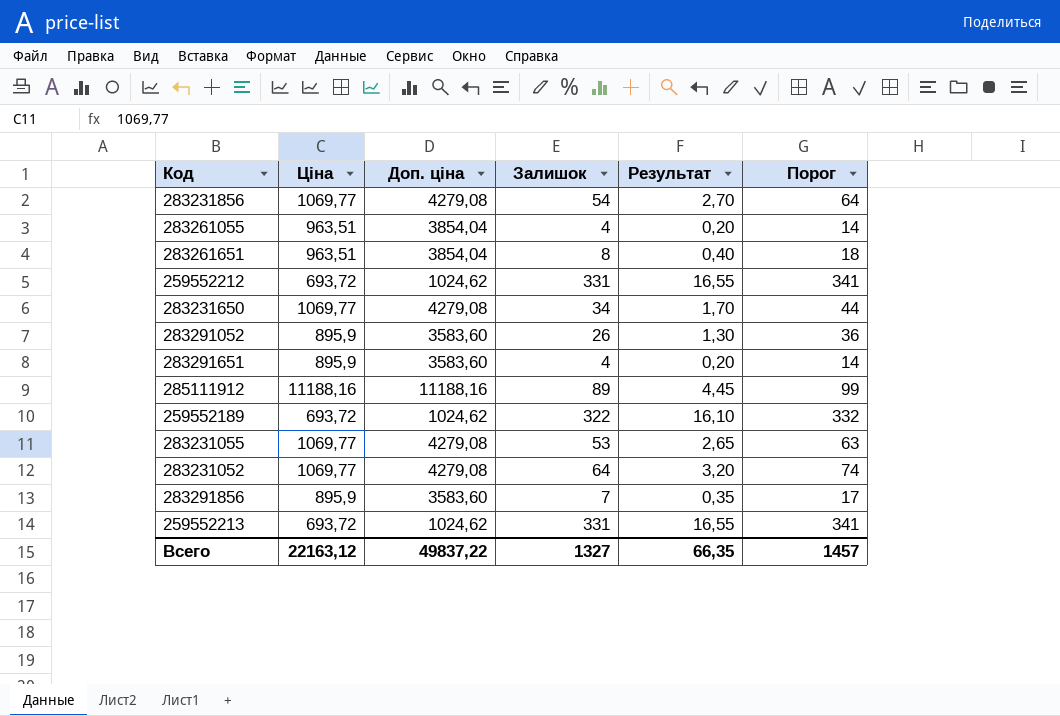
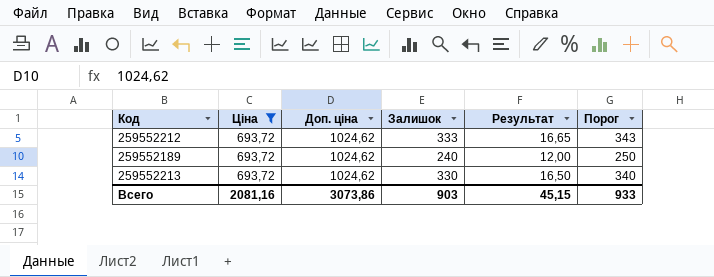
filter: none -> Ціна = 693,72
259552212 | Залишок: 331 -> 333
259552212 | Результат: 16,55 -> 16,65
259552212 | Порог: 341 -> 343
259552189 | Залишок: 322 -> 240
259552189 | Результат: 16,10 -> 12,00
259552189 | Порог: 332 -> 250
259552213 | Залишок: 331 -> 330
259552213 | Результат: 16,55 -> 16,50
259552213 | Порог: 341 -> 340
Всего | Ціна: 22163,12 -> 2081,16
Всего | Доп. ціна: 49837,22 -> 3073,86
Всего | Залишок: 1327 -> 903
Всего | Результат: 66,35 -> 45,15
Всего | Порог: 1457 -> 933

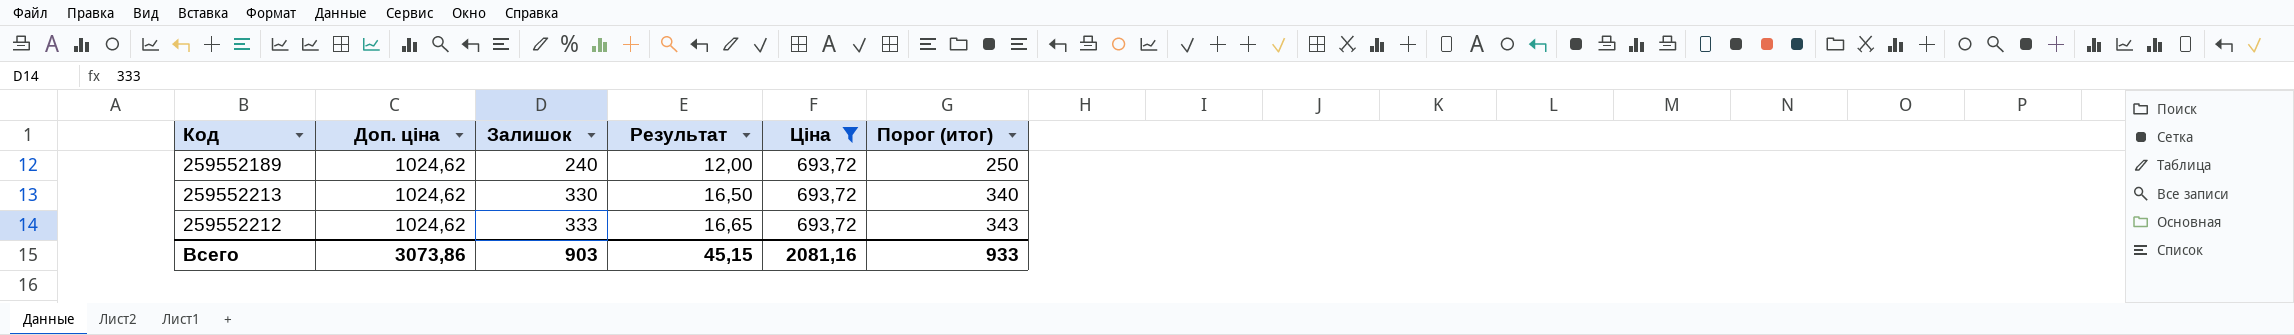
row order: none -> Залишок ascending
column Ціна | position: 2 -> 5
column name: Порог -> Порог (итог)

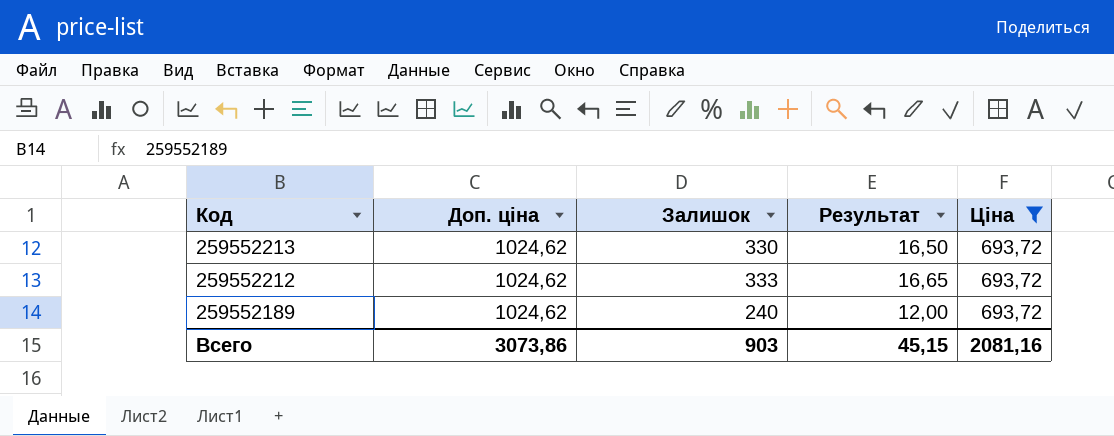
row order: Залишок ascending -> Код descending
column Порог (итог) | formula: [Залишок] + 10 -> none

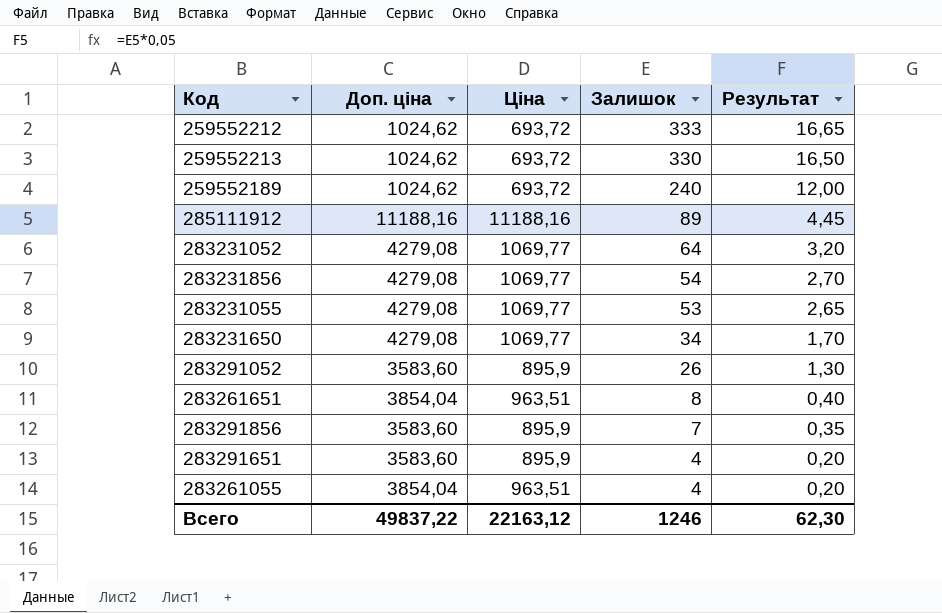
filter: Ціна = 693,72 -> none
row order: Код descending -> Залишок descending
column Ціна | position: 5 -> 3
Всего | Доп. ціна: 3073,86 -> 49837,22
Всего | Ціна: 2081,16 -> 22163,12
Всего | Залишок: 903 -> 1246
Всего | Результат: 45,15 -> 62,30

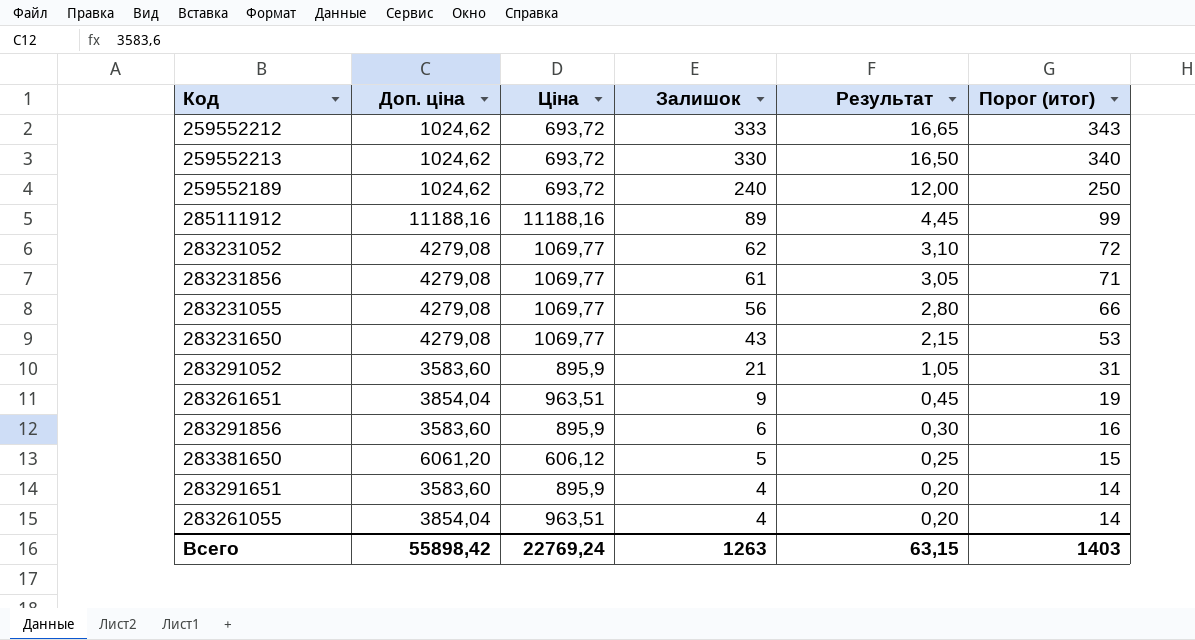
column Порог (итог) | formula: none -> [Залишок] + 10
283231052 | Залишок: 64 -> 62
283231052 | Результат: 3,20 -> 3,10
283231856 | Залишок: 54 -> 61
283231856 | Результат: 2,70 -> 3,05
283231055 | Залишок: 53 -> 56
283231055 | Результат: 2,65 -> 2,80
283231650 | Залишок: 34 -> 43
283231650 | Результат: 1,70 -> 2,15
283291052 | Залишок: 26 -> 21
283291052 | Результат: 1,30 -> 1,05
283261651 | Залишок: 8 -> 9
283261651 | Результат: 0,40 -> 0,45
283291856 | Залишок: 7 -> 6
283291856 | Результат: 0,35 -> 0,30
row 283381650: none -> 6061,20 | 606,12 | 5 | 0,25 | 15
Всего | Доп. ціна: 49837,22 -> 55898,42
Всего | Ціна: 22163,12 -> 22769,24
Всего | Залишок: 1246 -> 1263
Всего | Результат: 62,30 -> 63,15

